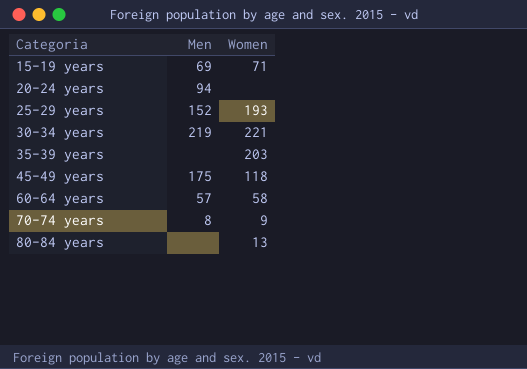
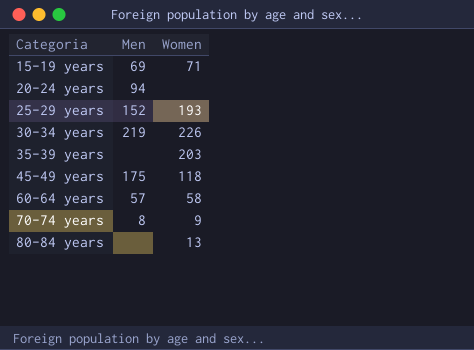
30-34 years | Women: 221 -> 226

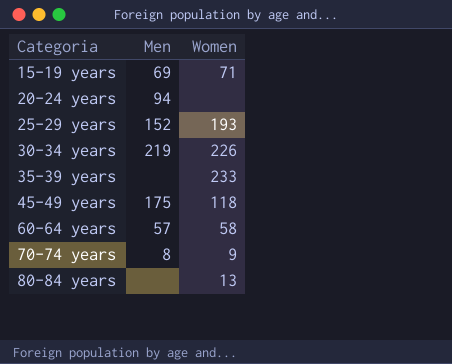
35-39 years | Women: 203 -> 233

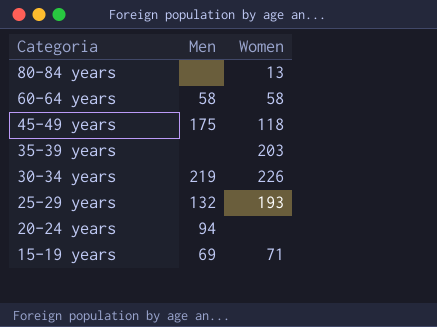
row order: Categoria ascending -> Categoria descending
row 70-74 years: 8 | 9 -> none
60-64 years | Men: 57 -> 58
35-39 years | Women: 233 -> 203
25-29 years | Men: 152 -> 132

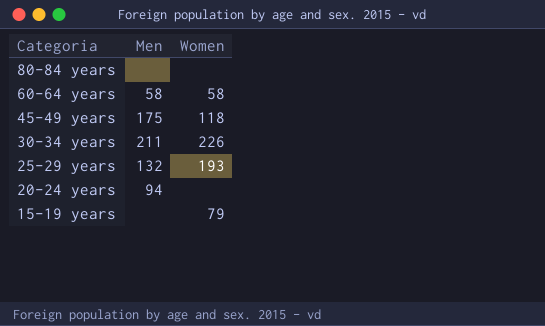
row 35-39 years: none | 203 -> none
80-84 years | Women: 13 -> none
30-34 years | Men: 219 -> 211
15-19 years | Men: 69 -> none
15-19 years | Women: 71 -> 79

